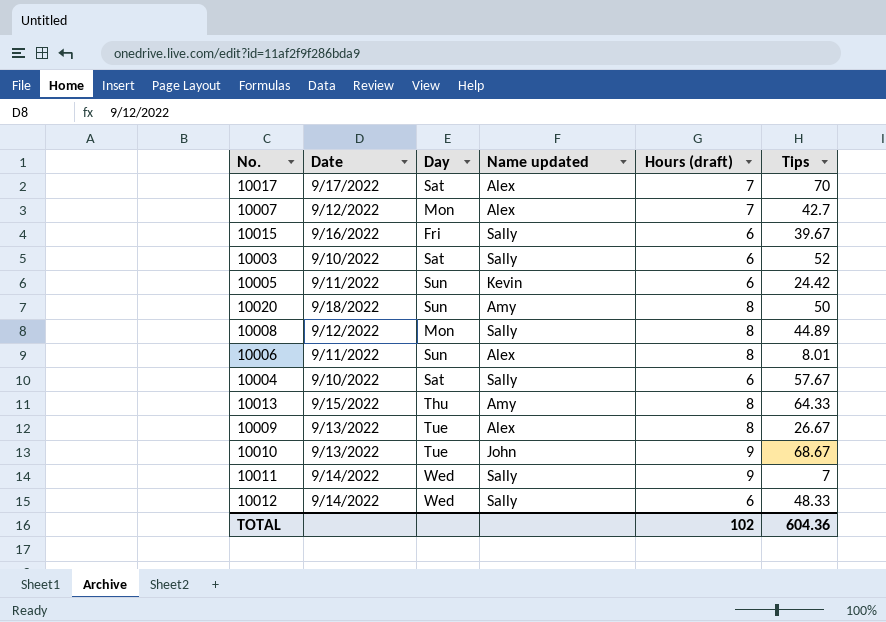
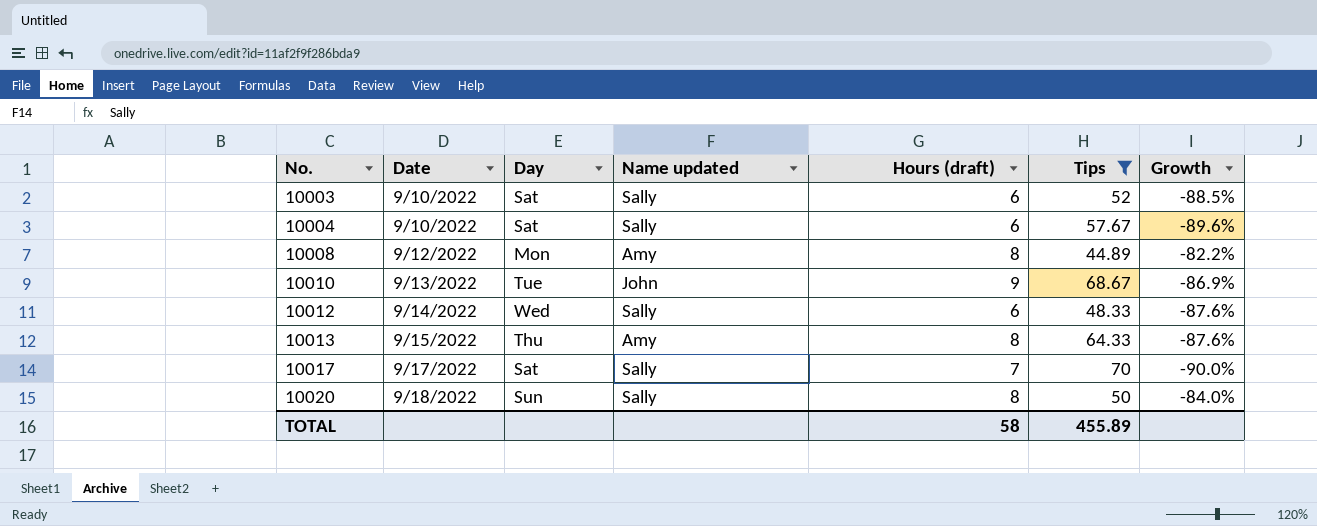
filter: none -> Tips >= 44.89
row order: none -> No. ascending
column Growth | formula: none -> ([Hours (draft)] - [Tips]) / [Tips]
10008 | Name updated: Sally -> Amy
10017 | Name updated: Alex -> Sally
10020 | Name updated: Amy -> Sally
TOTAL | Hours (draft): 102 -> 58
TOTAL | Tips: 604.36 -> 455.89

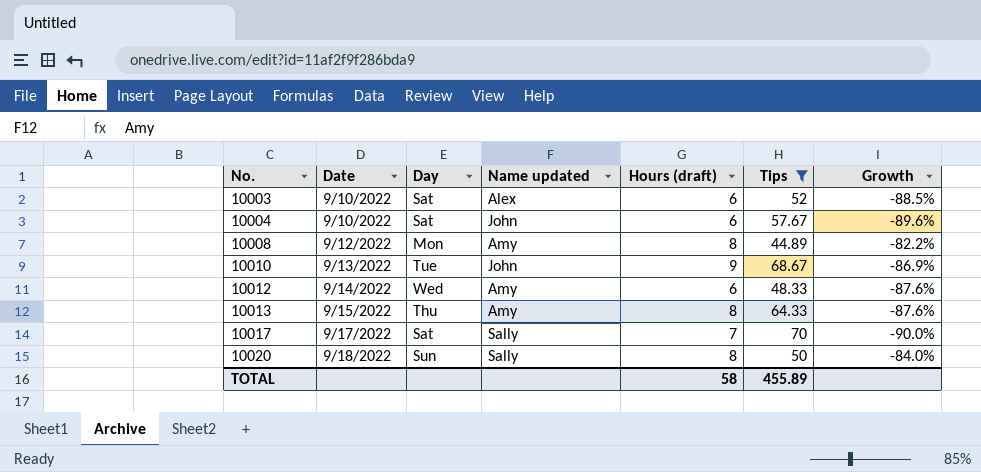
10003 | Name updated: Sally -> Alex
10004 | Name updated: Sally -> John
10012 | Name updated: Sally -> Amy

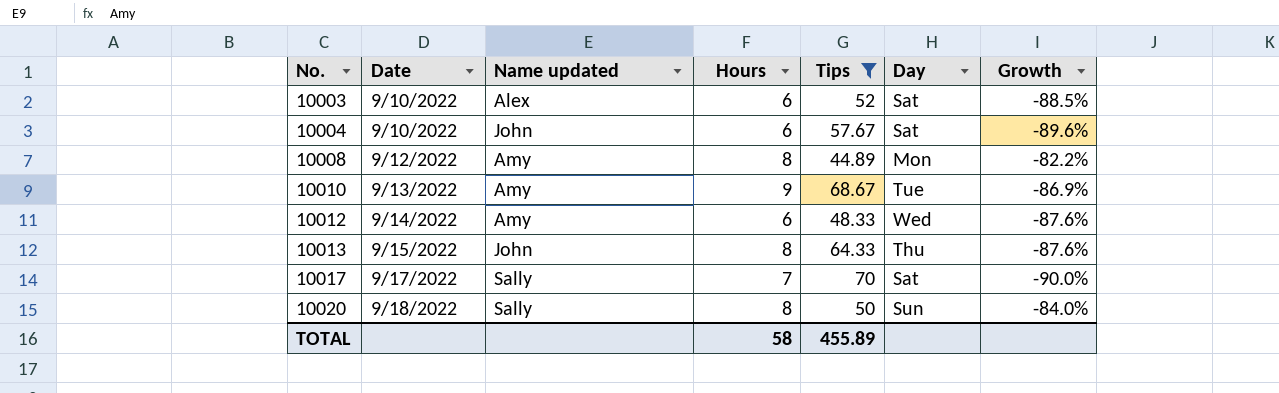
column name: Hours (draft) -> Hours
column Day | position: 3 -> 6
10010 | Name updated: John -> Amy
10013 | Name updated: Amy -> John

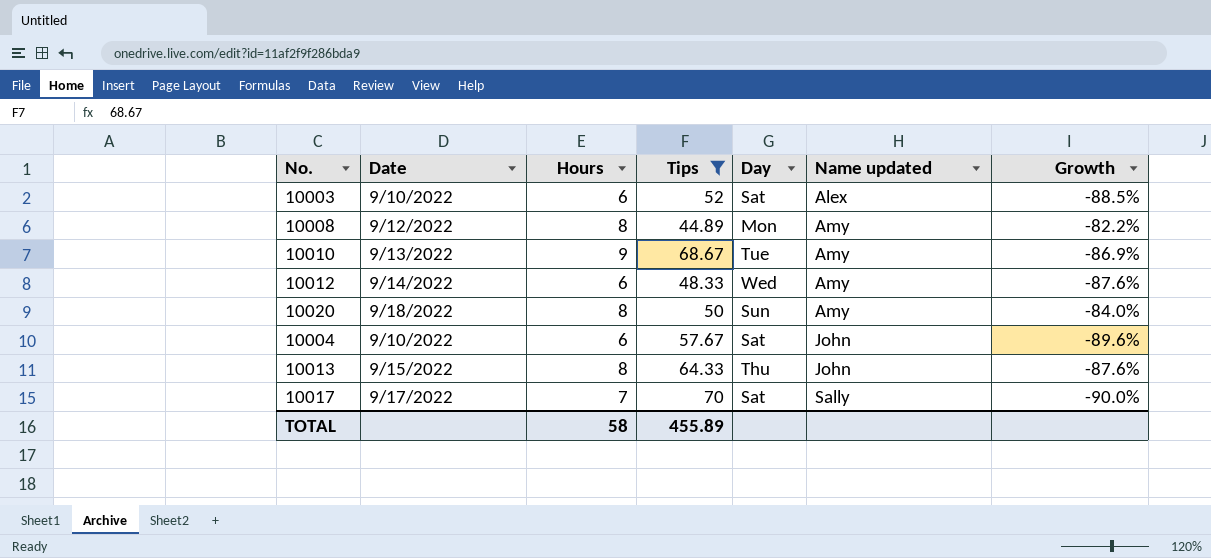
row order: No. ascending -> Name updated ascending
column Name updated | position: 3 -> 6
10020 | Name updated: Sally -> Amy

